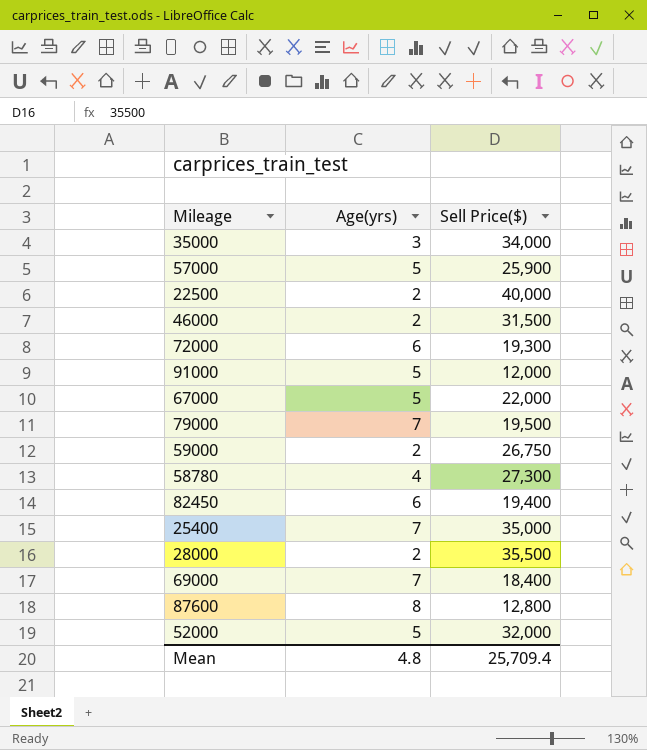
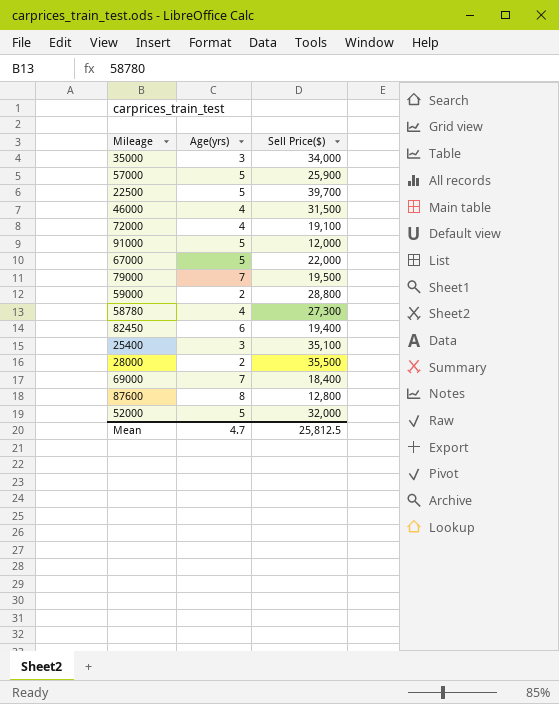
22500 | Age(yrs): 2 -> 5
22500 | Sell Price($): 40,000 -> 39,700
46000 | Age(yrs): 2 -> 4
72000 | Age(yrs): 6 -> 4
72000 | Sell Price($): 19,300 -> 19,100
59000 | Sell Price($): 26,750 -> 28,800
25400 | Age(yrs): 7 -> 3
25400 | Sell Price($): 35,000 -> 35,100
Mean | Age(yrs): 4.8 -> 4.7
Mean | Sell Price($): 25,709.4 -> 25,812.5

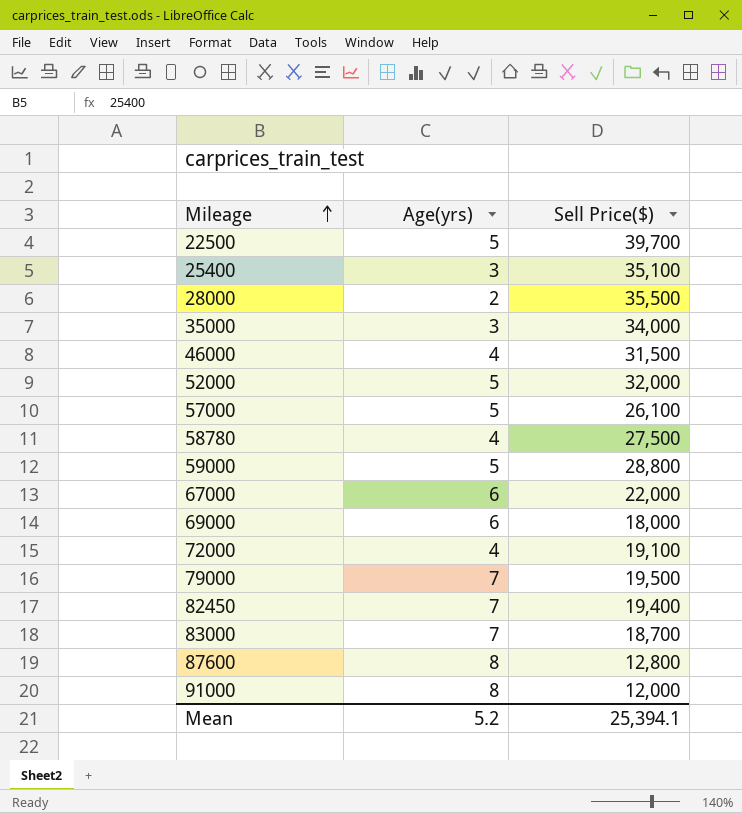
row order: none -> Mileage ascending
57000 | Sell Price($): 25,900 -> 26,100
58780 | Sell Price($): 27,300 -> 27,500
59000 | Age(yrs): 2 -> 5
67000 | Age(yrs): 5 -> 6
69000 | Age(yrs): 7 -> 6
69000 | Sell Price($): 18,400 -> 18,000
82450 | Age(yrs): 6 -> 7
row 83000: none -> 7 | 18,700
91000 | Age(yrs): 5 -> 8
Mean | Age(yrs): 4.7 -> 5.2
Mean | Sell Price($): 25,812.5 -> 25,394.1

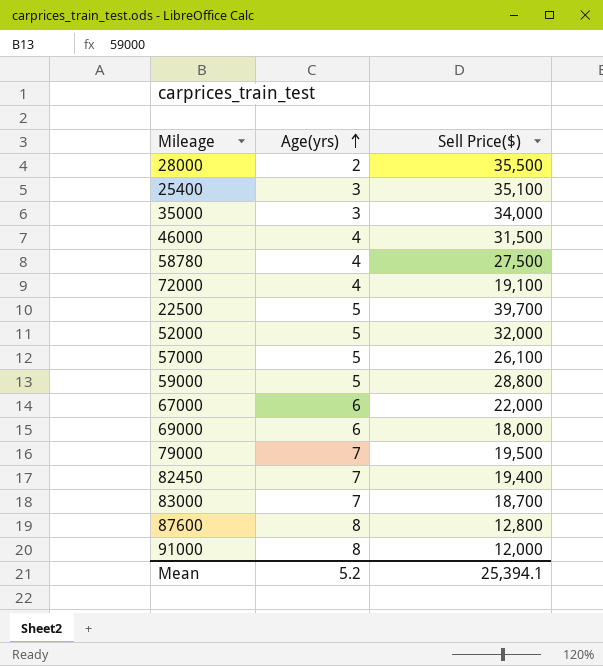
row order: Mileage ascending -> Age(yrs) ascending

